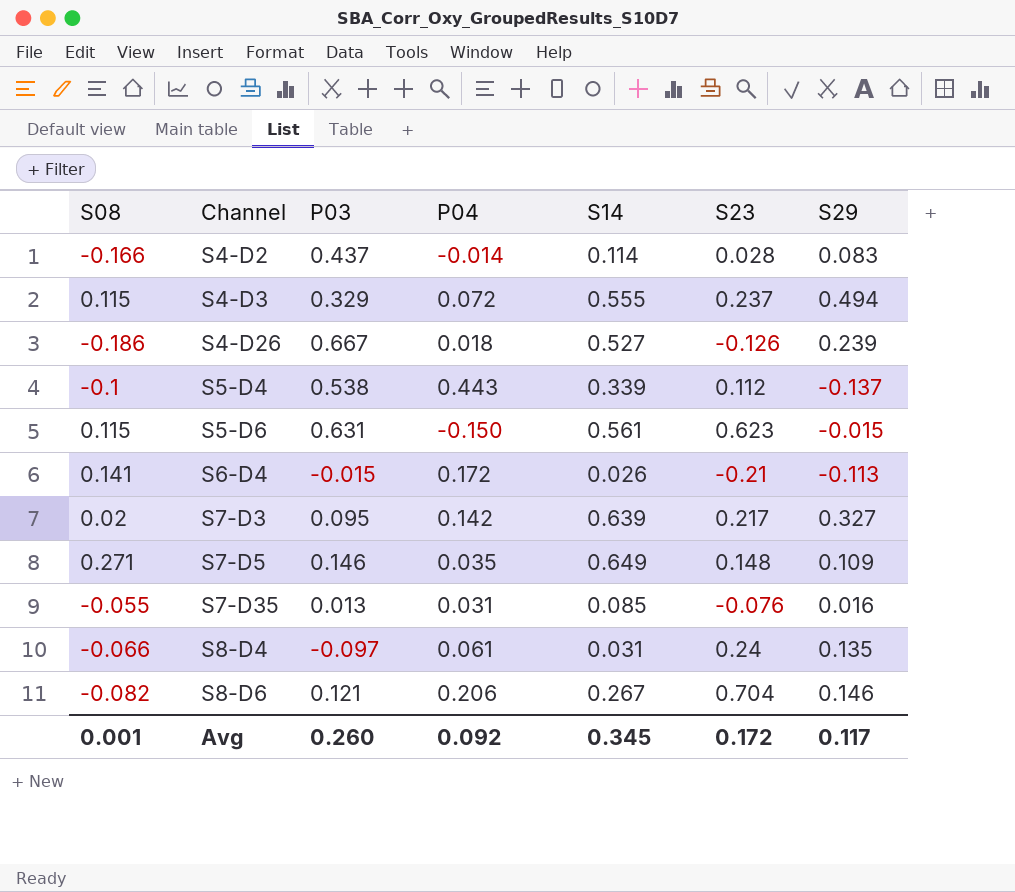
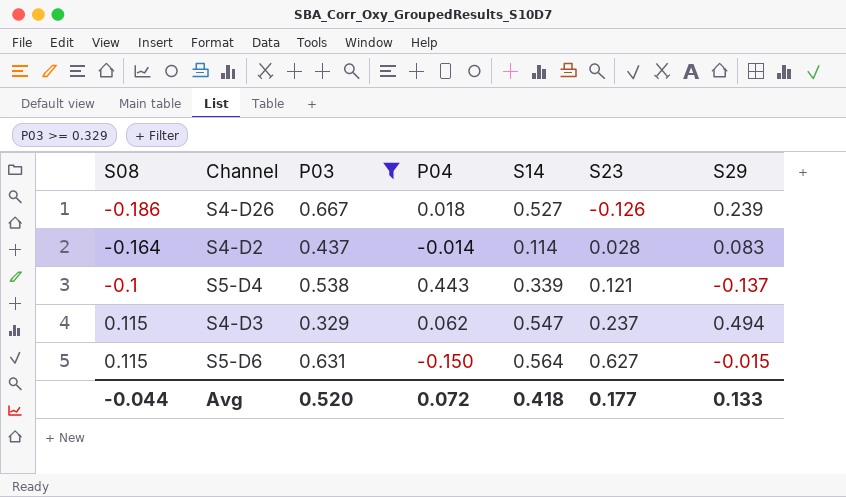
filter: none -> P03 >= 0.329
row order: Channel ascending -> S08 ascending
S4-D2 | S08: -0.166 -> -0.164
S5-D4 | S23: 0.112 -> 0.121
S4-D3 | P04: 0.072 -> 0.062
S4-D3 | S14: 0.555 -> 0.547
S5-D6 | S14: 0.561 -> 0.564
S5-D6 | S23: 0.623 -> 0.627
Avg | S08: 0.001 -> -0.044
Avg | P03: 0.260 -> 0.520
Avg | P04: 0.092 -> 0.072
Avg | S14: 0.345 -> 0.418
Avg | S23: 0.172 -> 0.177
Avg | S29: 0.117 -> 0.133

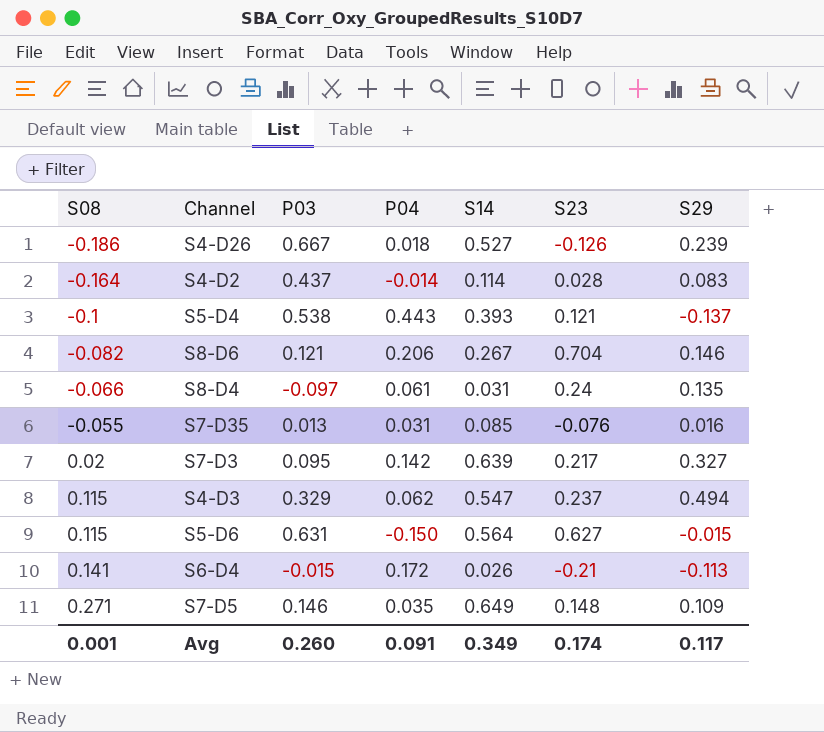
filter: P03 >= 0.329 -> none
S5-D4 | S14: 0.339 -> 0.393
Avg | S08: -0.044 -> 0.001
Avg | P03: 0.520 -> 0.260
Avg | P04: 0.072 -> 0.091
Avg | S14: 0.418 -> 0.349
Avg | S23: 0.177 -> 0.174
Avg | S29: 0.133 -> 0.117

